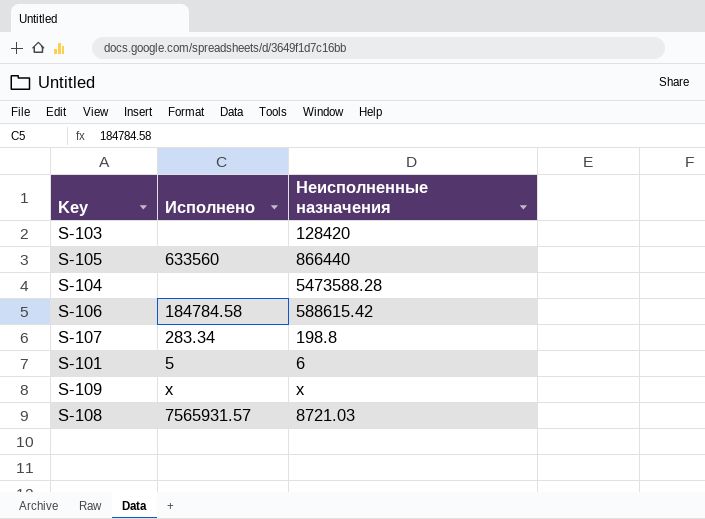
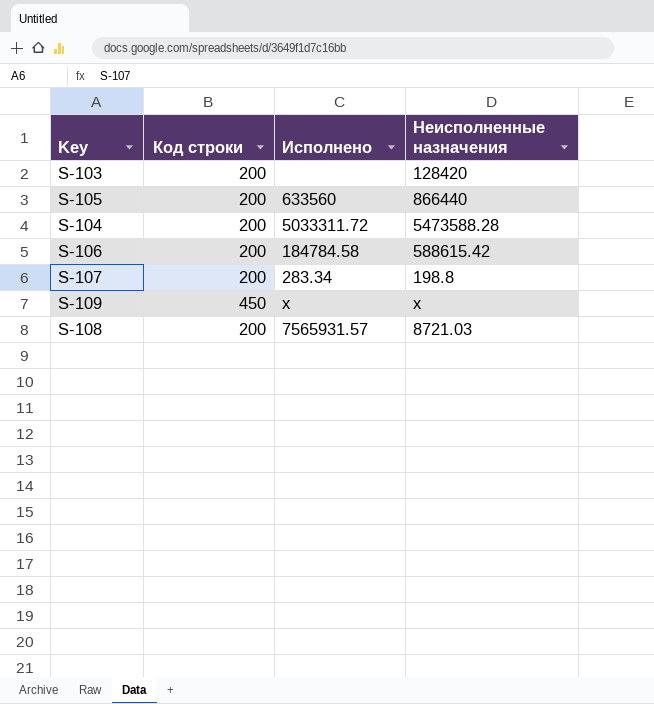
column Код строки | position: none -> 2
row S-101: 5 | 6 -> none
S-104 | Исполнено: none -> 5033311.72

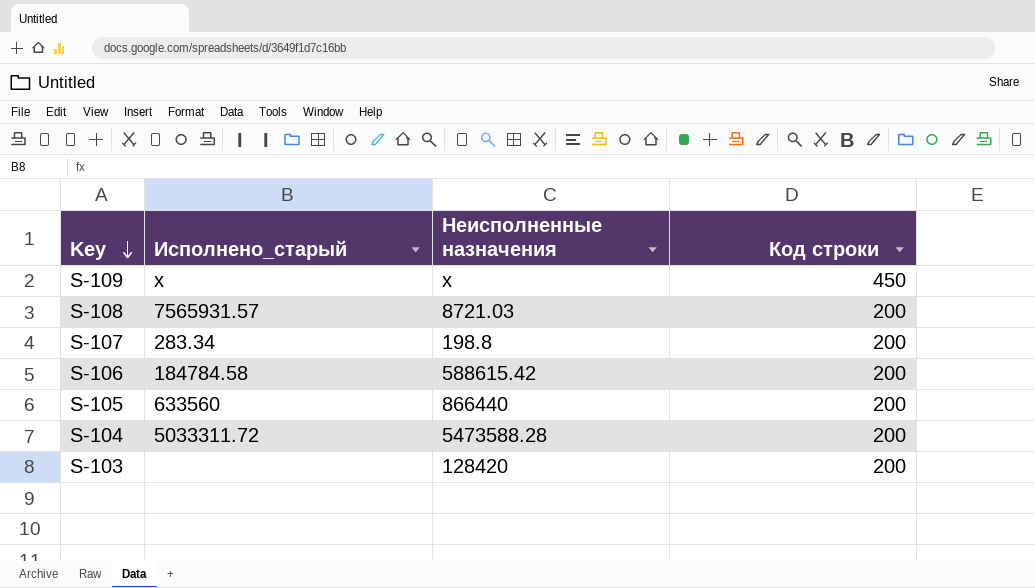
row order: none -> Key descending
column name: Исполнено -> Исполнено_старый
column Код строки | position: 2 -> 4

